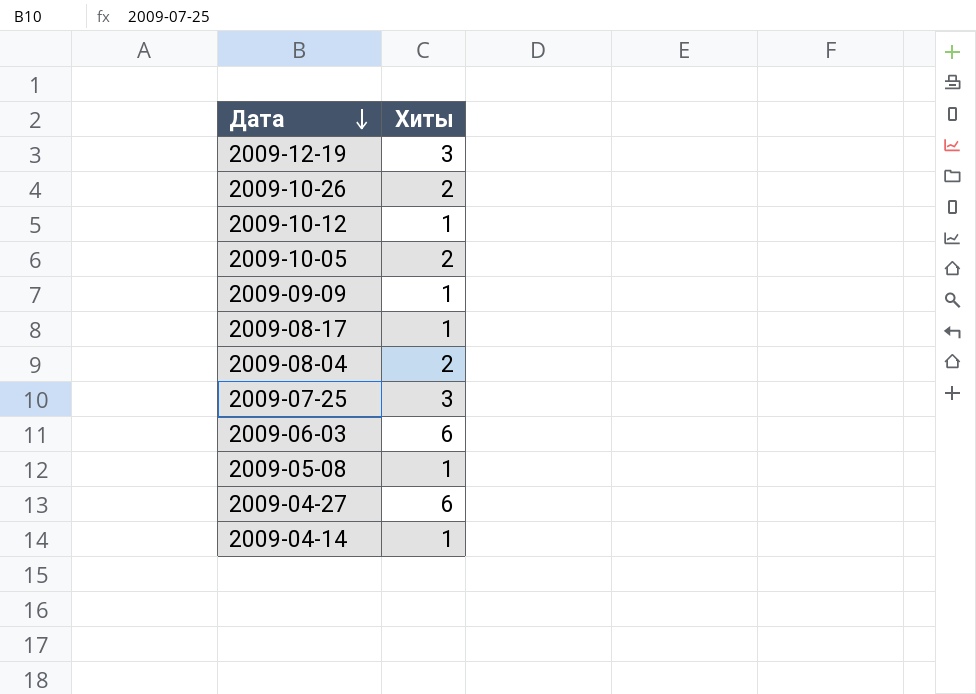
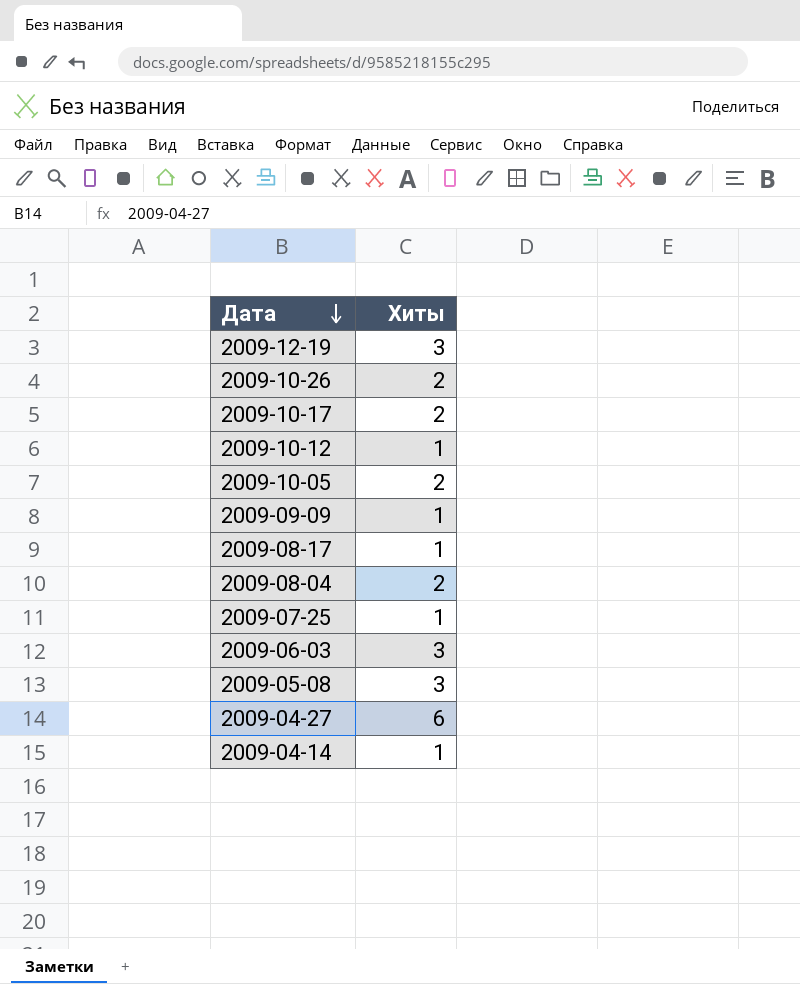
row 2009-10-17: none -> 2
2009-07-25 | Хиты: 3 -> 1
2009-06-03 | Хиты: 6 -> 3
2009-05-08 | Хиты: 1 -> 3

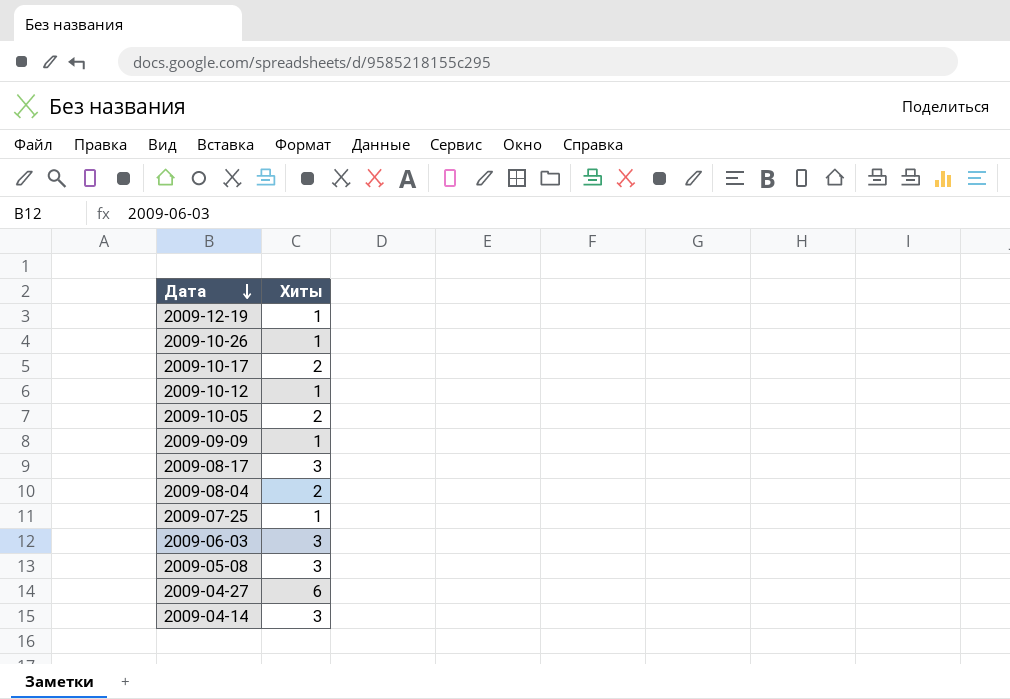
2009-12-19 | Хиты: 3 -> 1
2009-10-26 | Хиты: 2 -> 1
2009-08-17 | Хиты: 1 -> 3
2009-04-14 | Хиты: 1 -> 3

